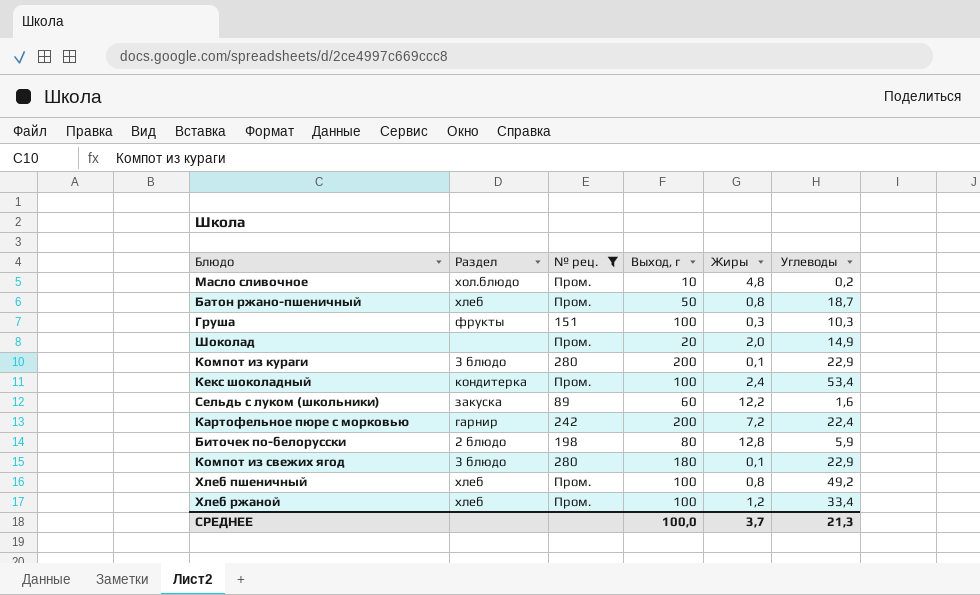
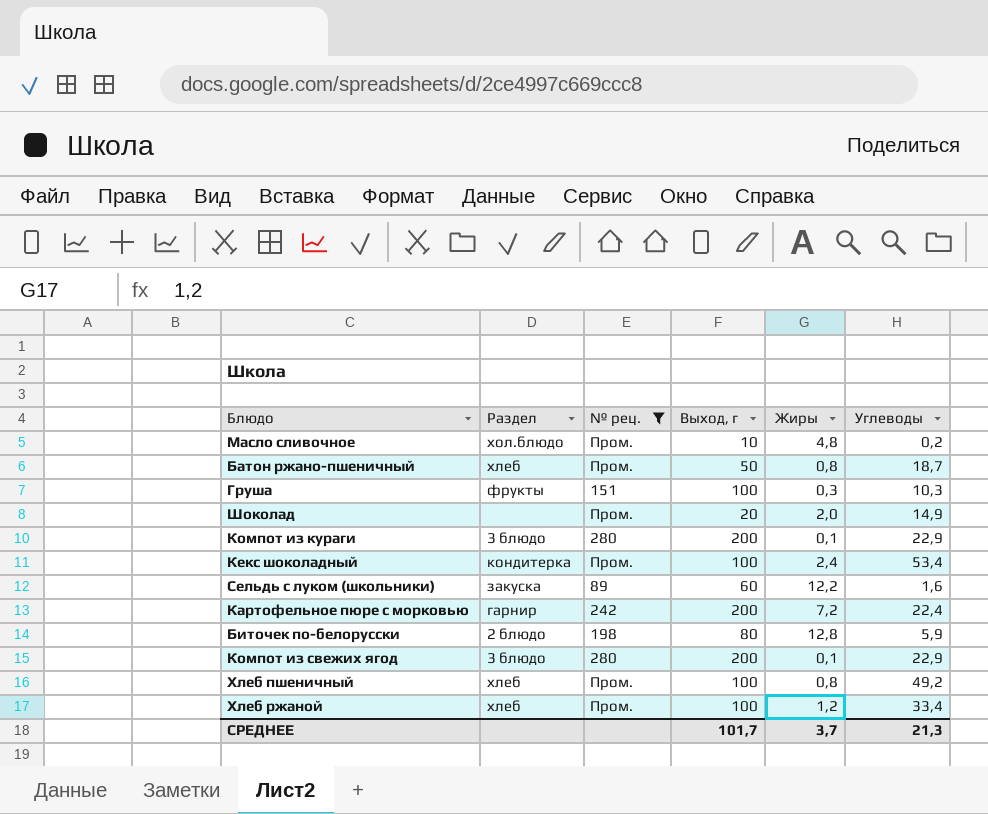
Компот из свежих ягод | Выход, г: 180 -> 200
СРЕДНЕЕ | Выход, г: 100,0 -> 101,7

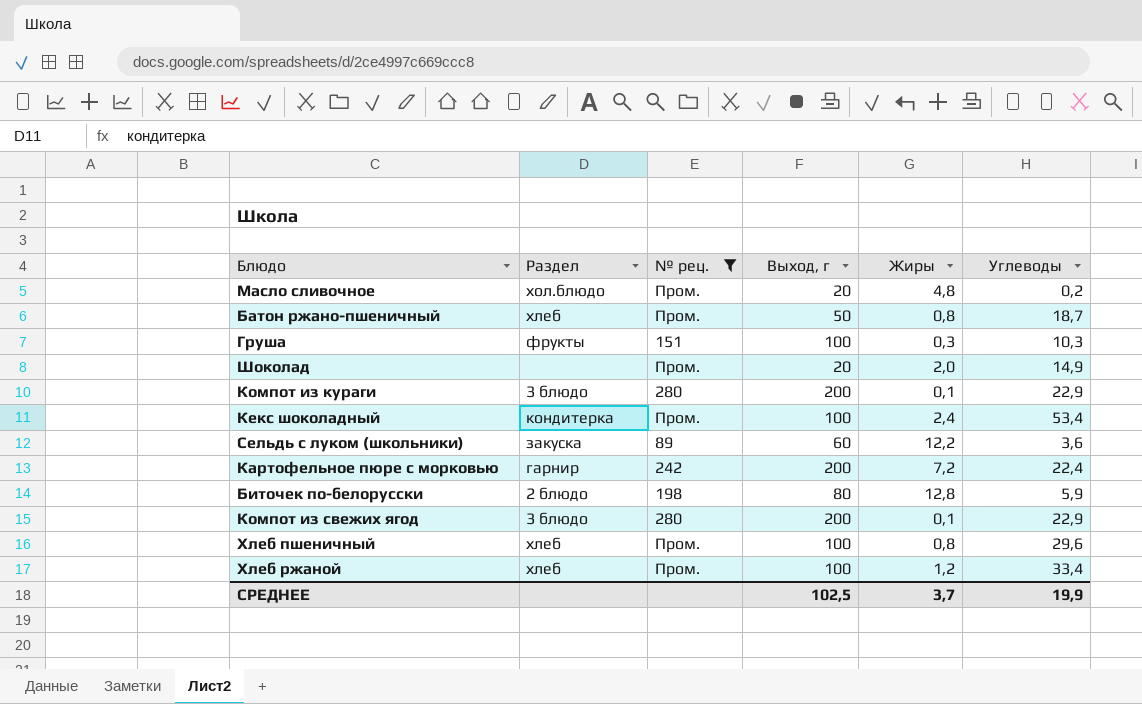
Масло сливочное | Выход, г: 10 -> 20
Сельдь с луком (школьники) | Углеводы: 1,6 -> 3,6
Хлеб пшеничный | Углеводы: 49,2 -> 29,6
СРЕДНЕЕ | Выход, г: 101,7 -> 102,5
СРЕДНЕЕ | Углеводы: 21,3 -> 19,9

